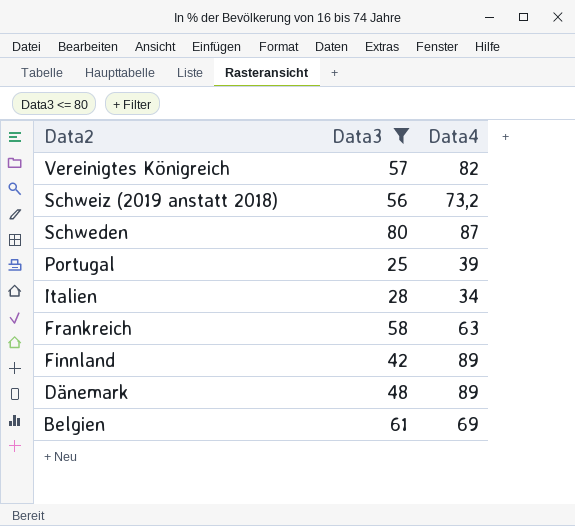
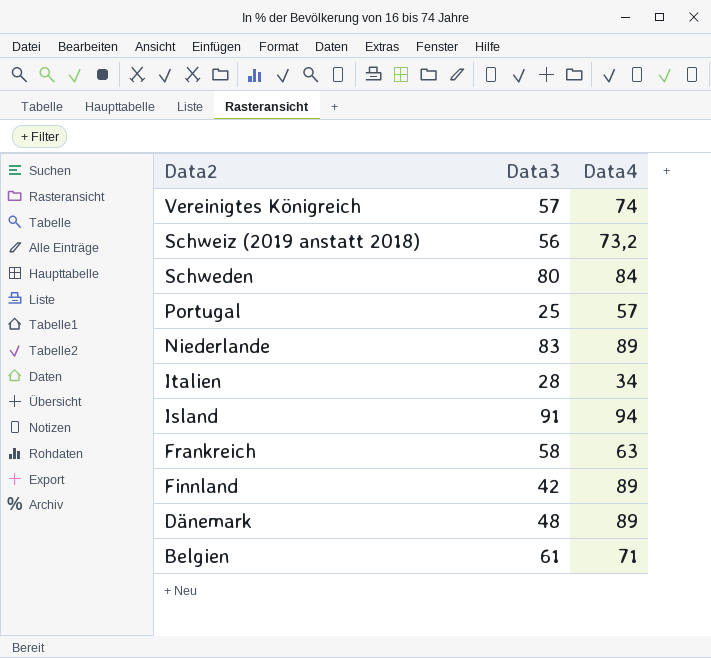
filter: Data3 <= 80 -> none
Vereinigtes Königreich | Data4: 82 -> 74
Schweden | Data4: 87 -> 84
Portugal | Data4: 39 -> 57
Belgien | Data4: 69 -> 71

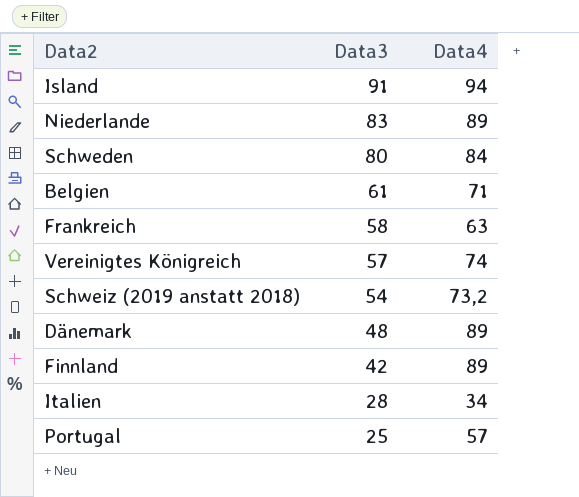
row order: Data2 descending -> Data3 descending
Schweiz (2019 anstatt 2018) | Data3: 56 -> 54

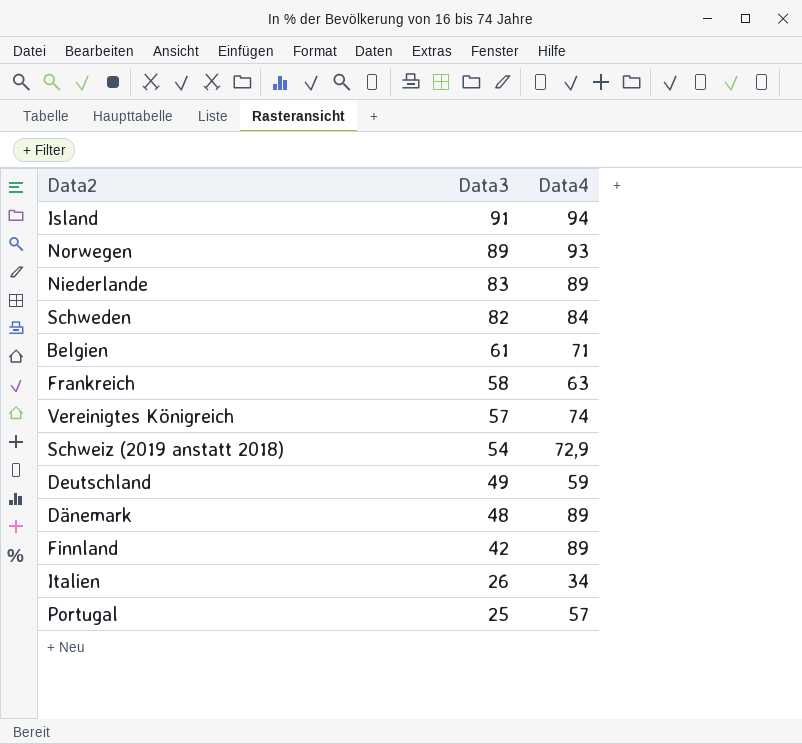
row Norwegen: none -> 89 | 93
Schweden | Data3: 80 -> 82
Schweiz (2019 anstatt 2018) | Data4: 73,2 -> 72,9
row Deutschland: none -> 49 | 59
Italien | Data3: 28 -> 26

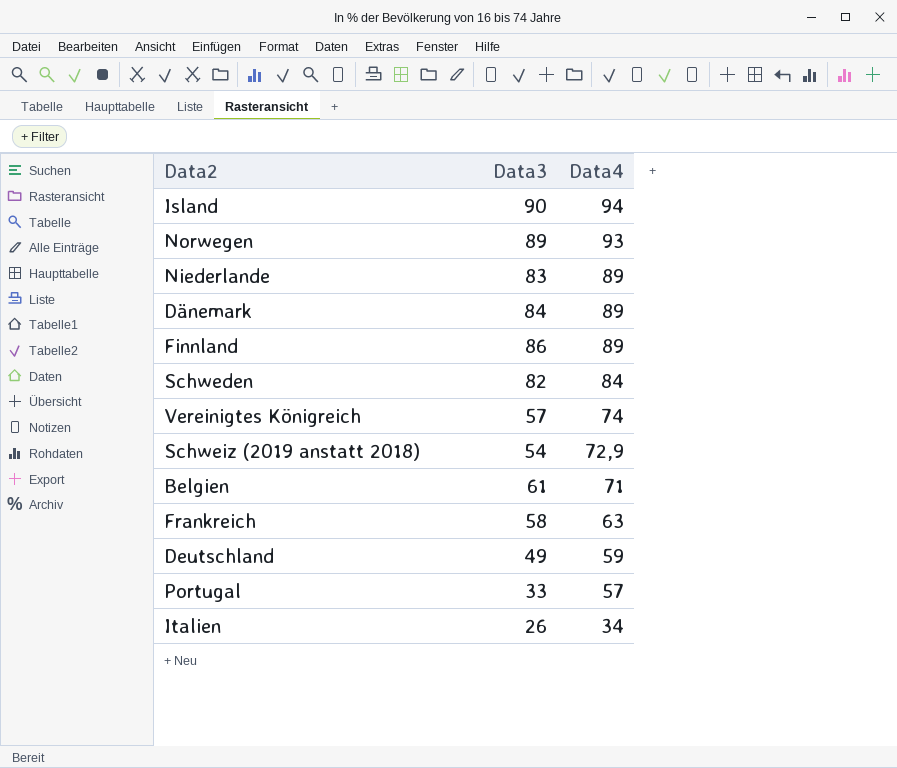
row order: Data3 descending -> Data4 descending
Island | Data3: 91 -> 90
Dänemark | Data3: 48 -> 84
Finnland | Data3: 42 -> 86
Portugal | Data3: 25 -> 33

